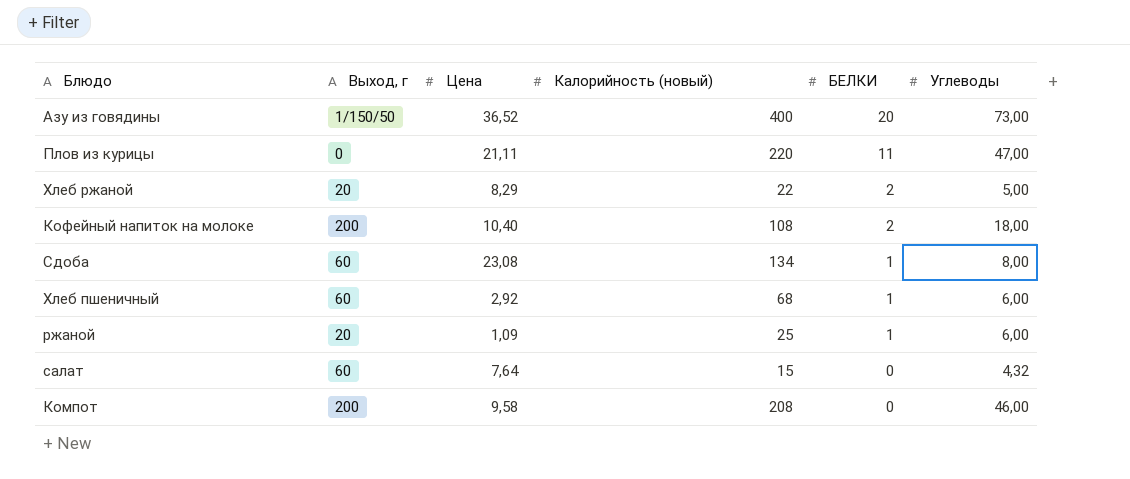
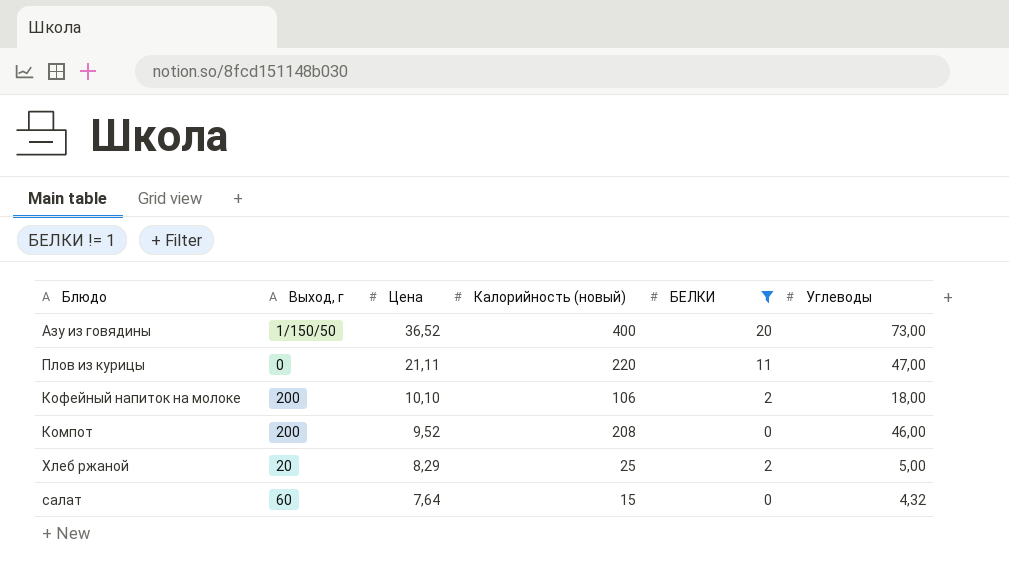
filter: none -> БЕЛКИ != 1
row order: БЕЛКИ descending -> Цена descending
Кофейный напиток на молоке | Цена: 10,40 -> 10,10
Кофейный напиток на молоке | Калорийность (новый): 108 -> 106
Компот | Цена: 9,58 -> 9,52
Хлеб ржаной | Калорийность (новый): 22 -> 25

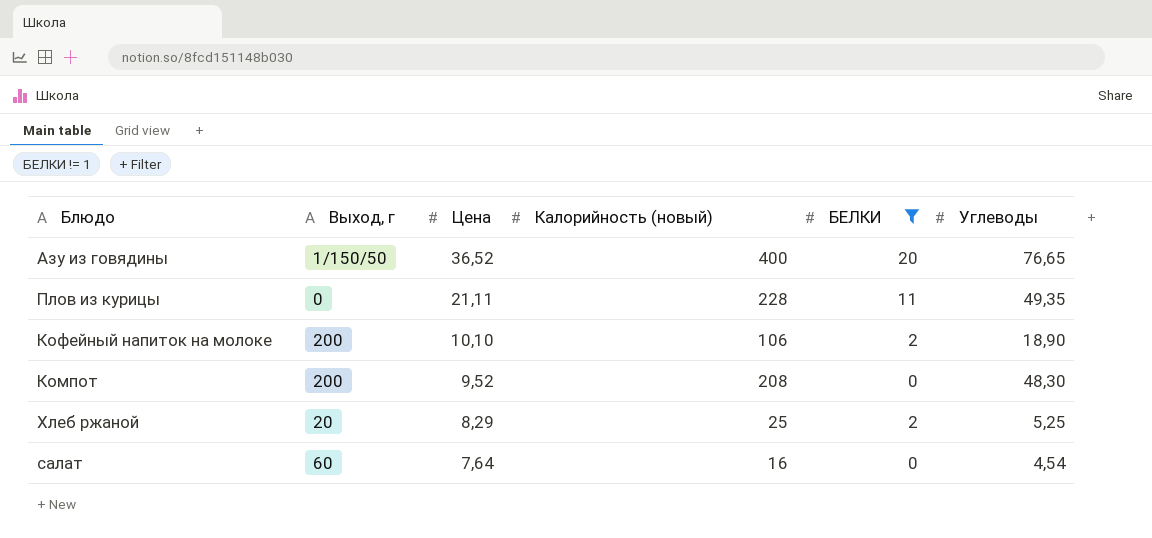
Азу из говядины | Углеводы: 73,00 -> 76,65
Плов из курицы | Калорийность (новый): 220 -> 228
Плов из курицы | Углеводы: 47,00 -> 49,35
Кофейный напиток на молоке | Углеводы: 18,00 -> 18,90
Компот | Углеводы: 46,00 -> 48,30
Хлеб ржаной | Углеводы: 5,00 -> 5,25
салат | Калорийность (новый): 15 -> 16
салат | Углеводы: 4,32 -> 4,54

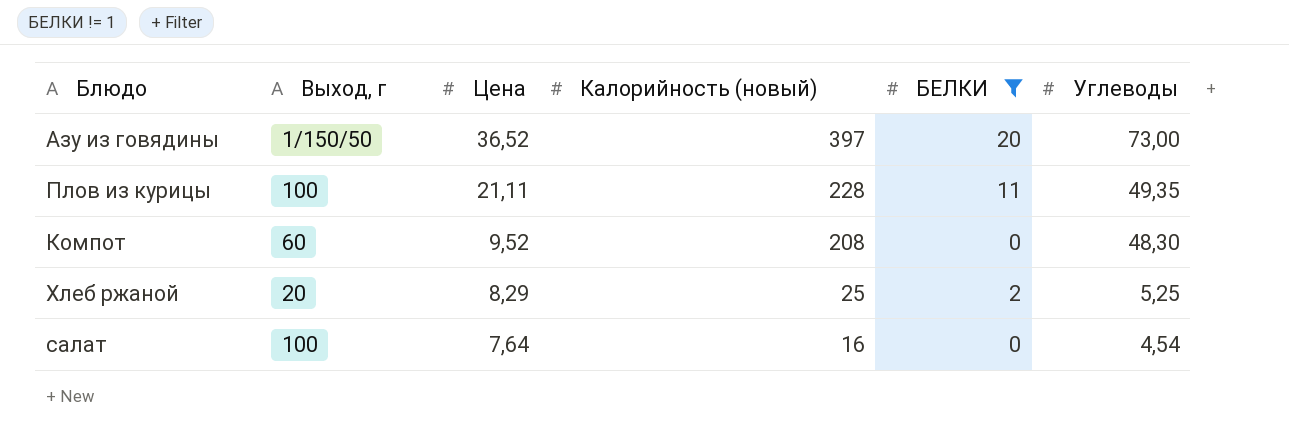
row Кофейный напиток на молоке: 200 | 10,10 | 106 | 2 | 18,90 -> none
Азу из говядины | Калорийность (новый): 400 -> 397
Азу из говядины | Углеводы: 76,65 -> 73,00
Плов из курицы | Выход, г: 0 -> 100
Компот | Выход, г: 200 -> 60
салат | Выход, г: 60 -> 100

